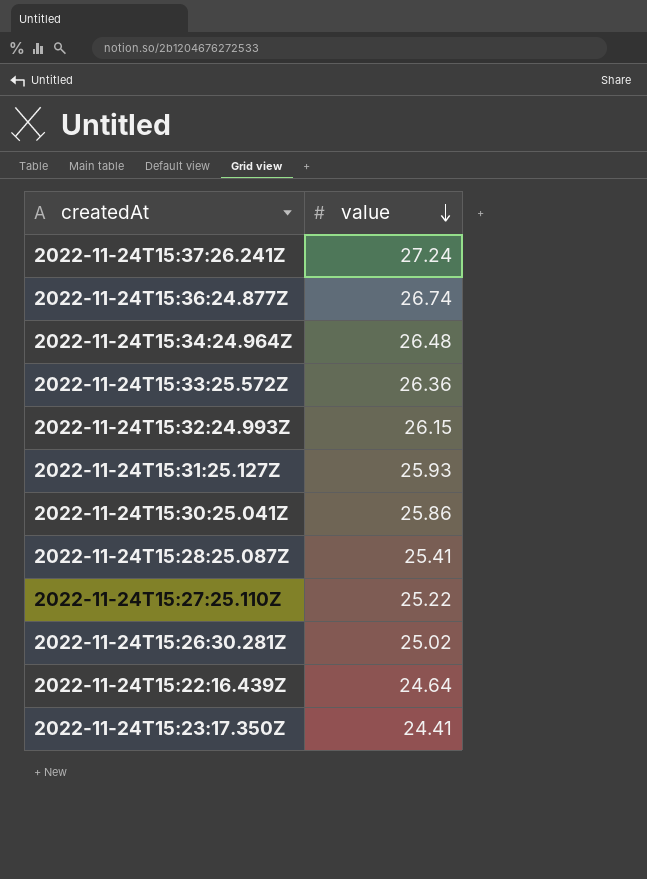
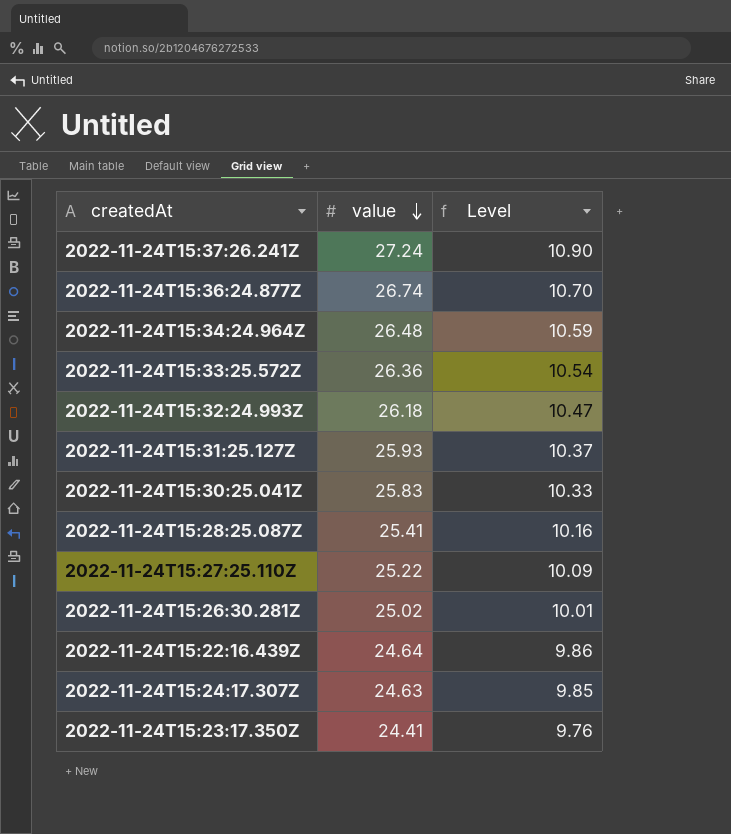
column Level | formula: none -> [value] * 0.4
2022-11-24T15:32:24.993Z | value: 26.15 -> 26.18
2022-11-24T15:30:25.041Z | value: 25.86 -> 25.83
row 2022-11-24T15:24:17.307Z: none -> 24.63 | 9.85

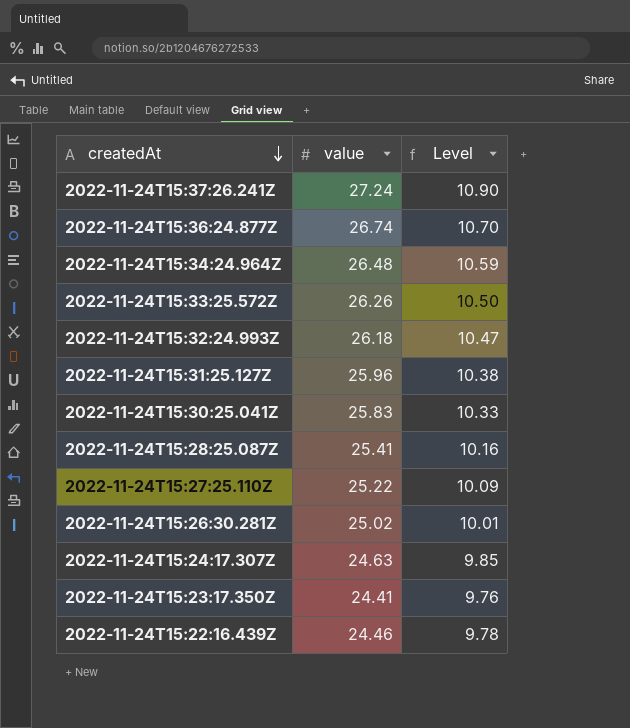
row order: value descending -> createdAt descending
2022-11-24T15:33:25.572Z | value: 26.36 -> 26.26
2022-11-24T15:33:25.572Z | Level: 10.54 -> 10.50
2022-11-24T15:31:25.127Z | value: 25.93 -> 25.96
2022-11-24T15:31:25.127Z | Level: 10.37 -> 10.38
2022-11-24T15:22:16.439Z | value: 24.64 -> 24.46
2022-11-24T15:22:16.439Z | Level: 9.86 -> 9.78

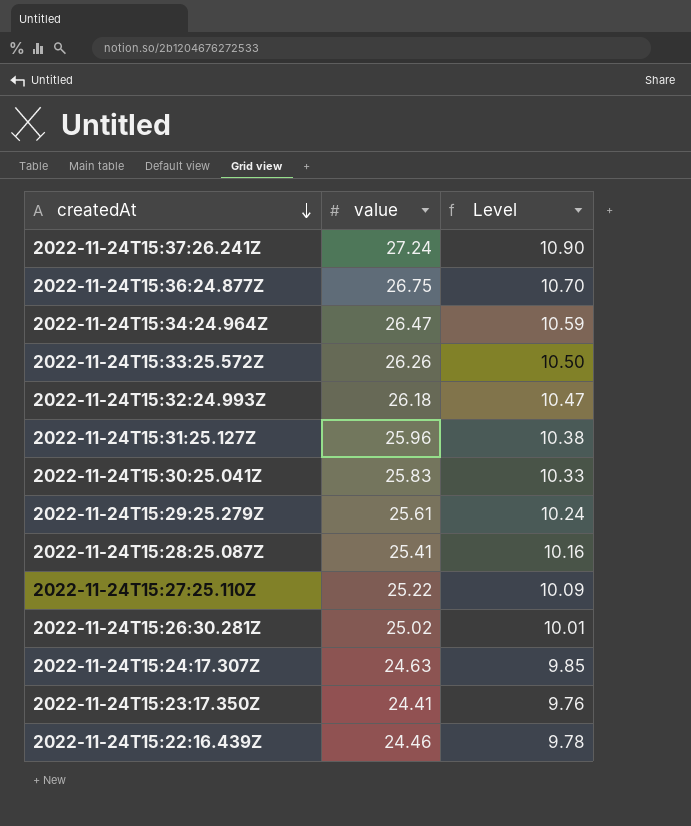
2022-11-24T15:36:24.877Z | value: 26.74 -> 26.75
2022-11-24T15:34:24.964Z | value: 26.48 -> 26.47
row 2022-11-24T15:29:25.279Z: none -> 25.61 | 10.24

